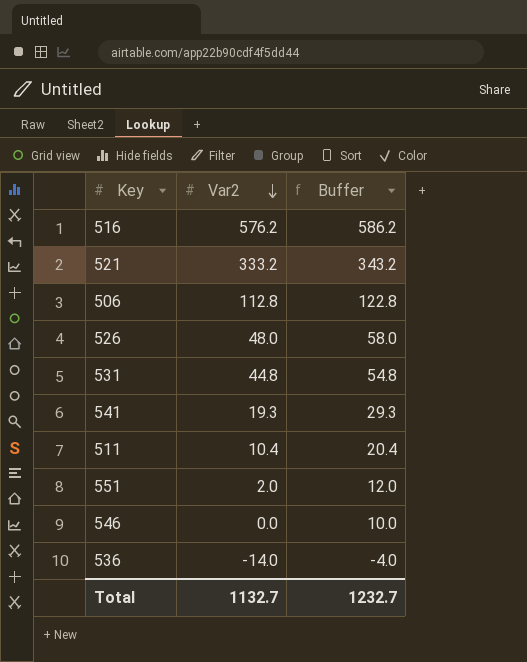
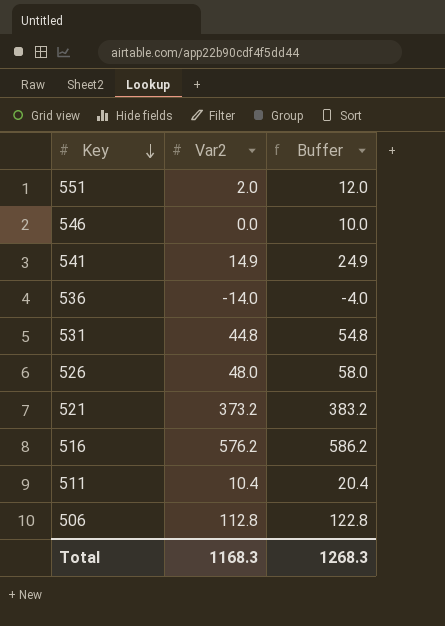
row order: Var2 descending -> Key descending
541 | Var2: 19.3 -> 14.9
541 | Buffer: 29.3 -> 24.9
521 | Var2: 333.2 -> 373.2
521 | Buffer: 343.2 -> 383.2
Total | Var2: 1132.7 -> 1168.3
Total | Buffer: 1232.7 -> 1268.3

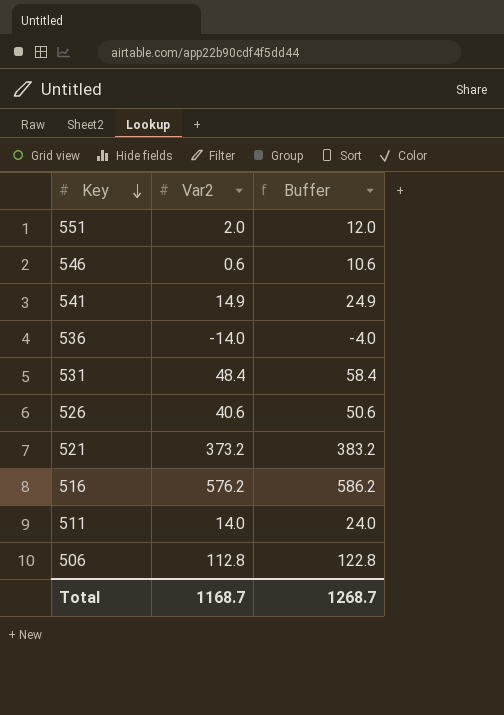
546 | Var2: 0.0 -> 0.6
546 | Buffer: 10.0 -> 10.6
531 | Var2: 44.8 -> 48.4
531 | Buffer: 54.8 -> 58.4
526 | Var2: 48.0 -> 40.6
526 | Buffer: 58.0 -> 50.6
511 | Var2: 10.4 -> 14.0
511 | Buffer: 20.4 -> 24.0
Total | Var2: 1168.3 -> 1168.7
Total | Buffer: 1268.3 -> 1268.7

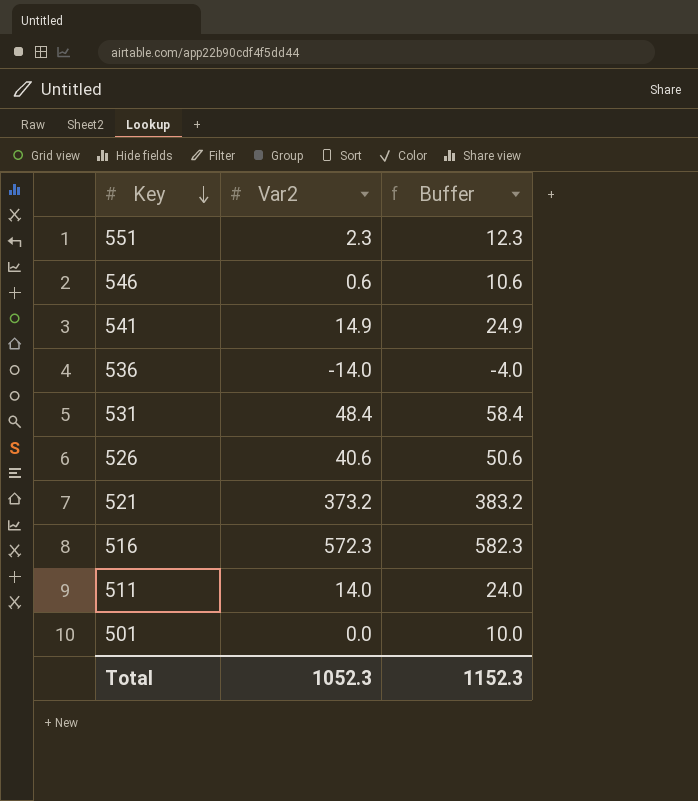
row 506: 112.8 | 122.8 -> none
551 | Var2: 2.0 -> 2.3
551 | Buffer: 12.0 -> 12.3
516 | Var2: 576.2 -> 572.3
516 | Buffer: 586.2 -> 582.3
row 501: none -> 0.0 | 10.0
Total | Var2: 1168.7 -> 1052.3
Total | Buffer: 1268.7 -> 1152.3

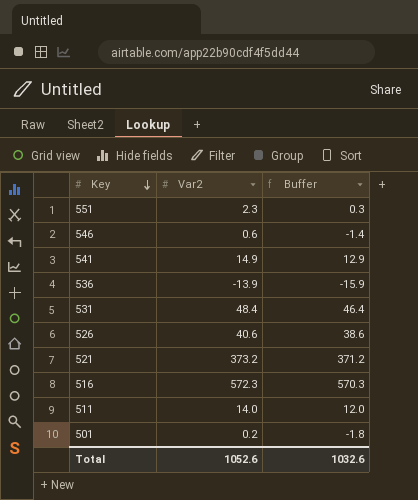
column Buffer | formula: [Var2] + 10 -> [Var2] - 2
536 | Var2: -14.0 -> -13.9
501 | Var2: 0.0 -> 0.2
Total | Var2: 1052.3 -> 1052.6
Total | Buffer: 1152.3 -> 1032.6

